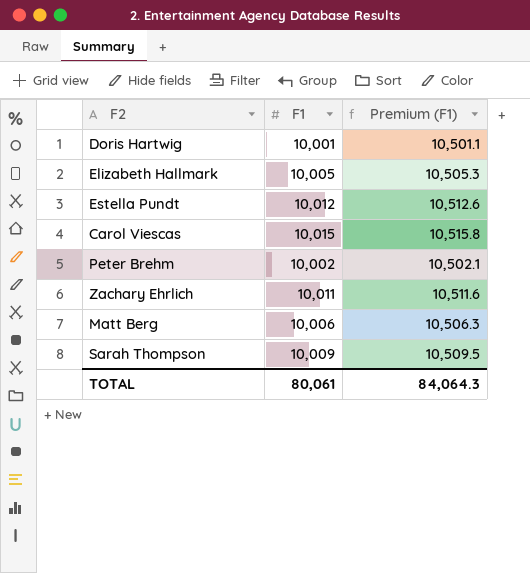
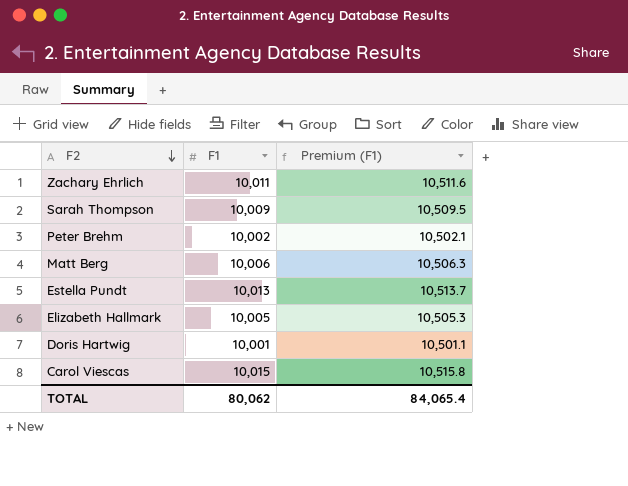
row order: none -> F2 descending
Estella Pundt | F1: 10,012 -> 10,013
Estella Pundt | Premium (F1): 10,512.6 -> 10,513.7
TOTAL | F1: 80,061 -> 80,062
TOTAL | Premium (F1): 84,064.3 -> 84,065.4

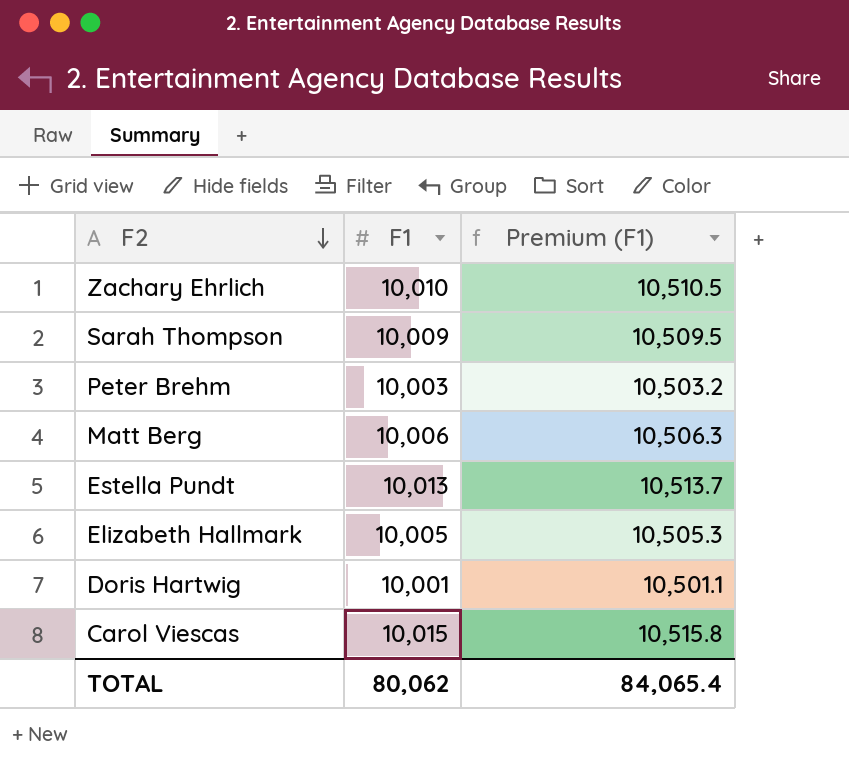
Zachary Ehrlich | F1: 10,011 -> 10,010
Zachary Ehrlich | Premium (F1): 10,511.6 -> 10,510.5
Peter Brehm | F1: 10,002 -> 10,003
Peter Brehm | Premium (F1): 10,502.1 -> 10,503.2

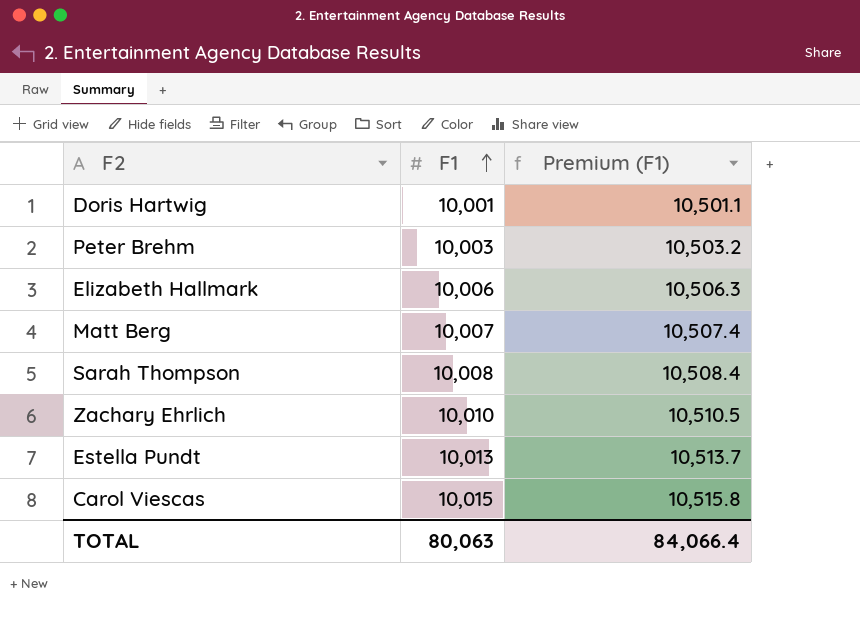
row order: F2 descending -> F1 ascending
Elizabeth Hallmark | F1: 10,005 -> 10,006
Elizabeth Hallmark | Premium (F1): 10,505.3 -> 10,506.3
Matt Berg | F1: 10,006 -> 10,007
Matt Berg | Premium (F1): 10,506.3 -> 10,507.4
Sarah Thompson | F1: 10,009 -> 10,008
Sarah Thompson | Premium (F1): 10,509.5 -> 10,508.4
TOTAL | F1: 80,062 -> 80,063
TOTAL | Premium (F1): 84,065.4 -> 84,066.4

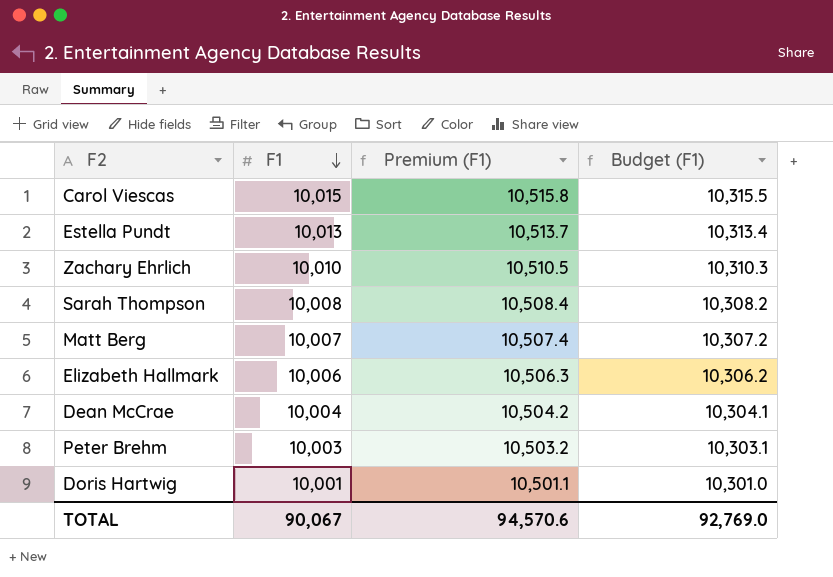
row order: F1 ascending -> F1 descending
column Budget (F1) | formula: none -> [F1] * 1.03
row Dean McCrae: none -> 10,004 | 10,504.2 | 10,304.1
TOTAL | F1: 80,063 -> 90,067
TOTAL | Premium (F1): 84,066.4 -> 94,570.6

